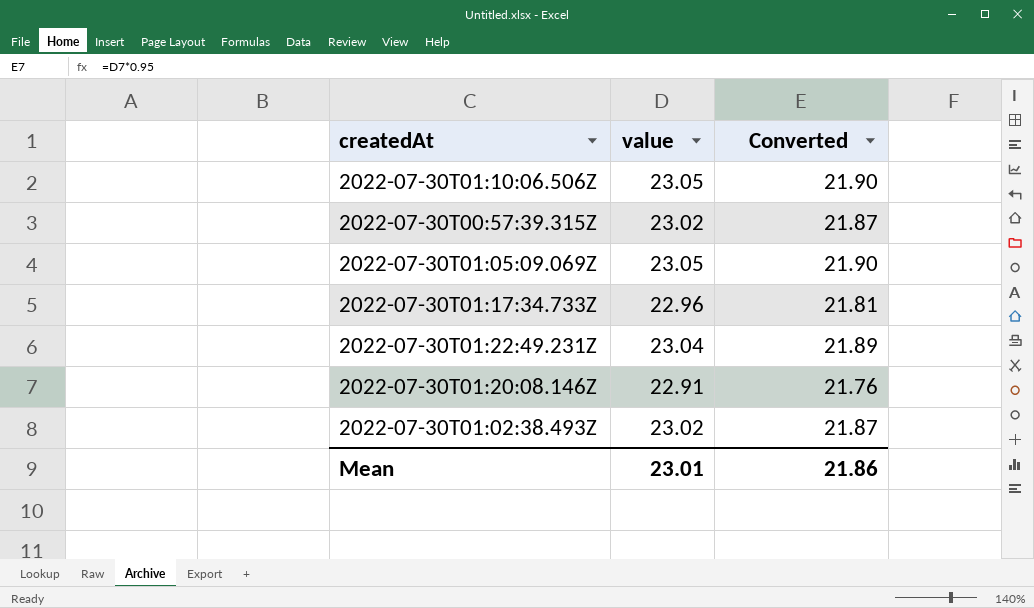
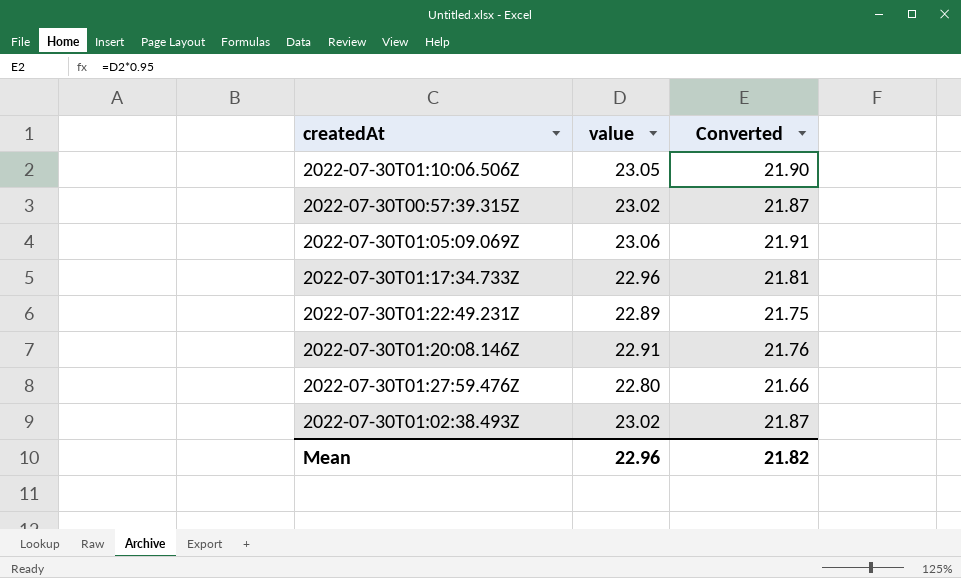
2022-07-30T01:05:09.069Z | value: 23.05 -> 23.06
2022-07-30T01:05:09.069Z | Converted: 21.90 -> 21.91
2022-07-30T01:22:49.231Z | value: 23.04 -> 22.89
2022-07-30T01:22:49.231Z | Converted: 21.89 -> 21.75
row 2022-07-30T01:27:59.476Z: none -> 22.80 | 21.66
Mean | value: 23.01 -> 22.96
Mean | Converted: 21.86 -> 21.82

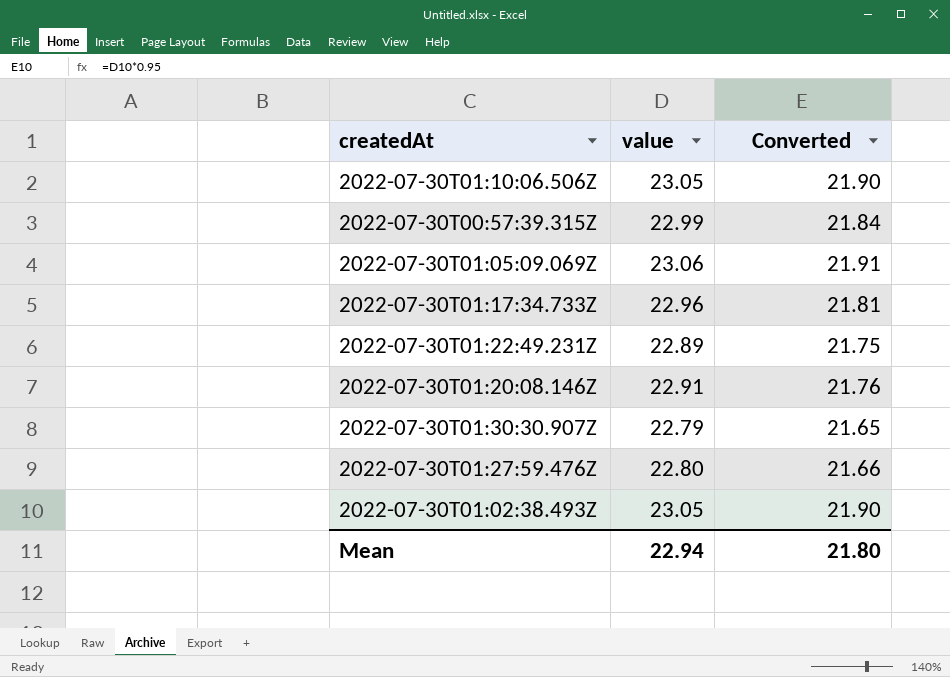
2022-07-30T00:57:39.315Z | value: 23.02 -> 22.99
2022-07-30T00:57:39.315Z | Converted: 21.87 -> 21.84
row 2022-07-30T01:30:30.907Z: none -> 22.79 | 21.65
2022-07-30T01:02:38.493Z | value: 23.02 -> 23.05
2022-07-30T01:02:38.493Z | Converted: 21.87 -> 21.90
Mean | value: 22.96 -> 22.94
Mean | Converted: 21.82 -> 21.80

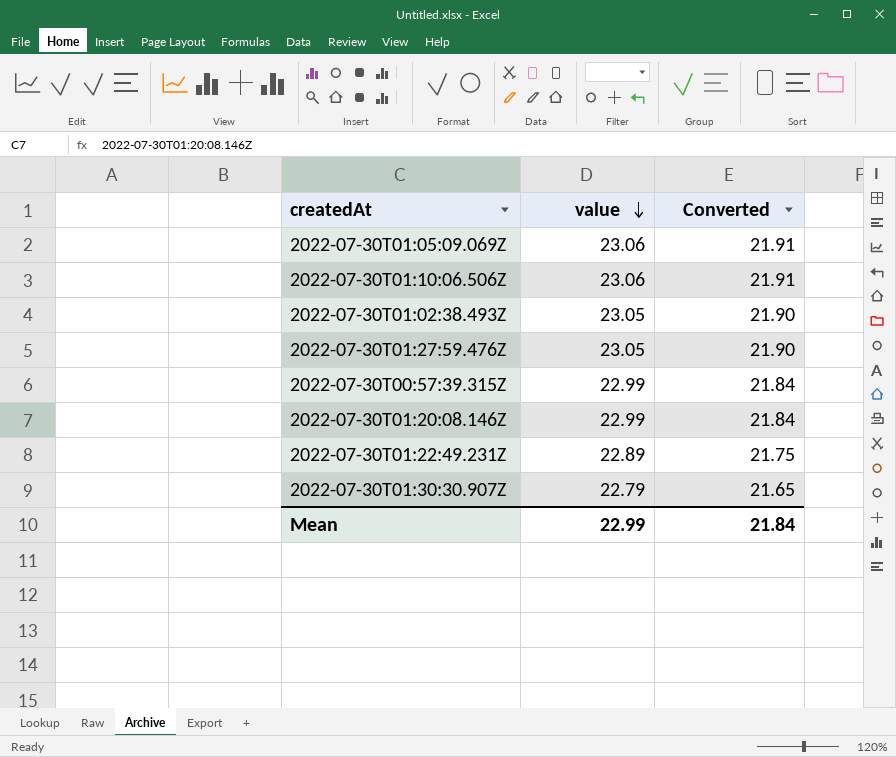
row order: none -> value descending
row 2022-07-30T01:17:34.733Z: 22.96 | 21.81 -> none
2022-07-30T01:10:06.506Z | value: 23.05 -> 23.06
2022-07-30T01:10:06.506Z | Converted: 21.90 -> 21.91
2022-07-30T01:27:59.476Z | value: 22.80 -> 23.05
2022-07-30T01:27:59.476Z | Converted: 21.66 -> 21.90
2022-07-30T01:20:08.146Z | value: 22.91 -> 22.99
2022-07-30T01:20:08.146Z | Converted: 21.76 -> 21.84
Mean | value: 22.94 -> 22.99
Mean | Converted: 21.80 -> 21.84

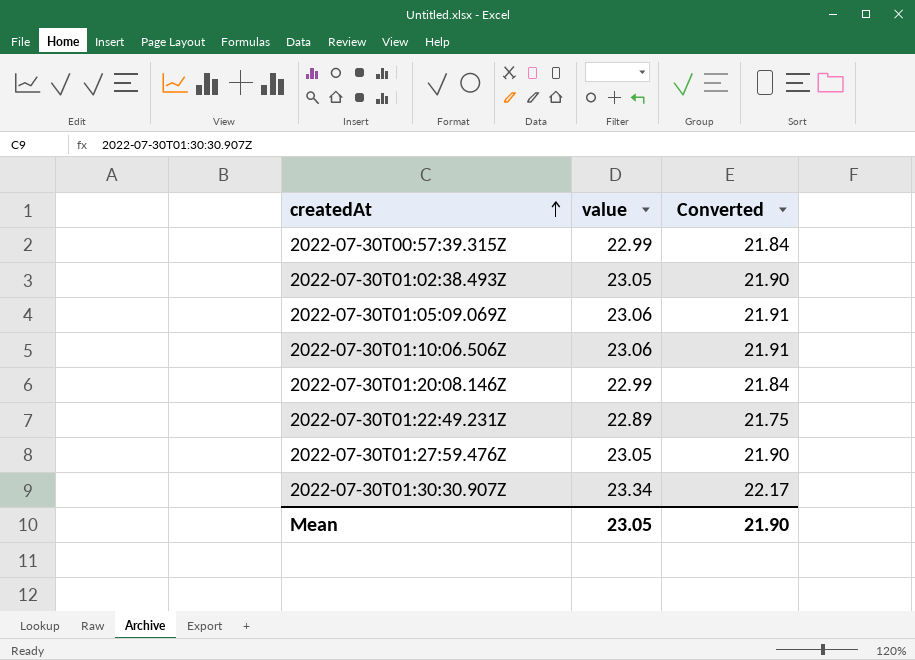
row order: value descending -> createdAt ascending
2022-07-30T01:30:30.907Z | value: 22.79 -> 23.34
2022-07-30T01:30:30.907Z | Converted: 21.65 -> 22.17
Mean | value: 22.99 -> 23.05
Mean | Converted: 21.84 -> 21.90

